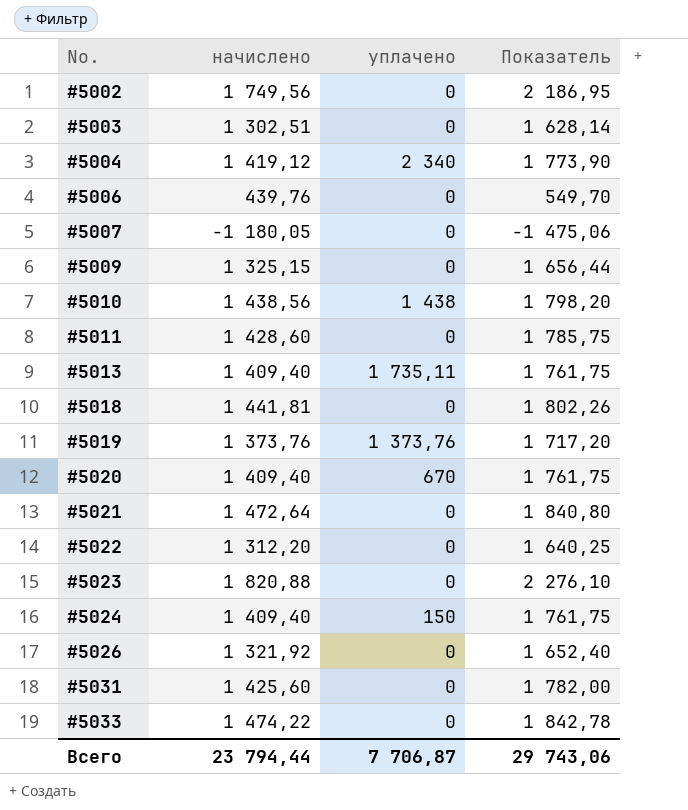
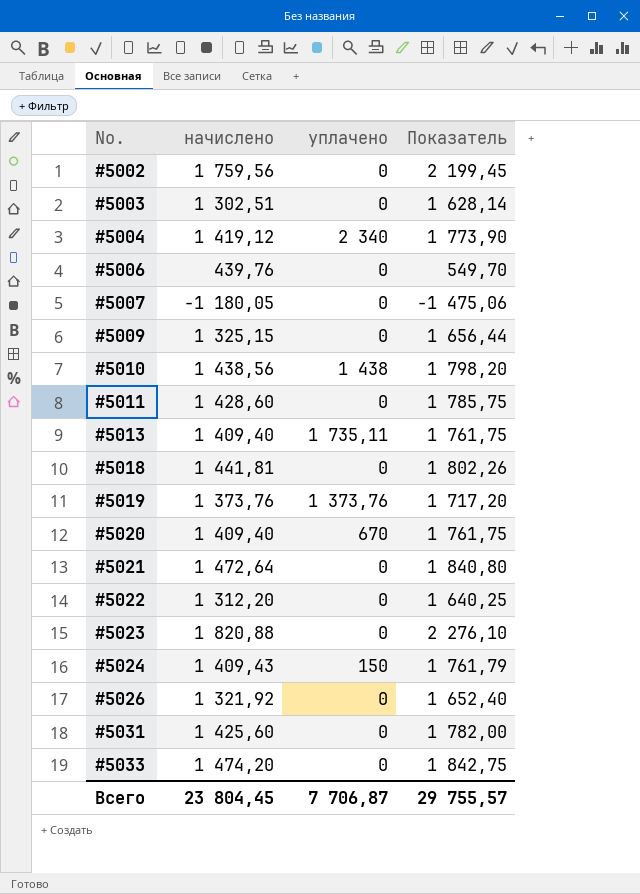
#5002 | начислено: 1 749,56 -> 1 759,56
#5002 | Показатель: 2 186,95 -> 2 199,45
#5024 | начислено: 1 409,40 -> 1 409,43
#5024 | Показатель: 1 761,75 -> 1 761,79
#5033 | начислено: 1 474,22 -> 1 474,20
#5033 | Показатель: 1 842,78 -> 1 842,75
Всего | начислено: 23 794,44 -> 23 804,45
Всего | Показатель: 29 743,06 -> 29 755,57

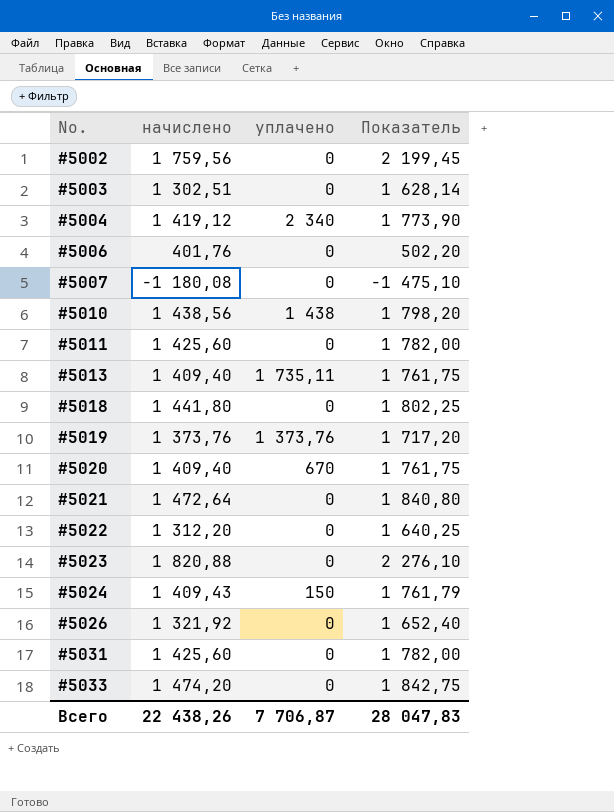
row #5009: 1 325,15 | 0 | 1 656,44 -> none
#5006 | начислено: 439,76 -> 401,76
#5006 | Показатель: 549,70 -> 502,20
#5007 | начислено: -1 180,05 -> -1 180,08
#5007 | Показатель: -1 475,06 -> -1 475,10
#5011 | начислено: 1 428,60 -> 1 425,60
#5011 | Показатель: 1 785,75 -> 1 782,00
#5018 | начислено: 1 441,81 -> 1 441,80
#5018 | Показатель: 1 802,26 -> 1 802,25
Всего | начислено: 23 804,45 -> 22 438,26
Всего | Показатель: 29 755,57 -> 28 047,83

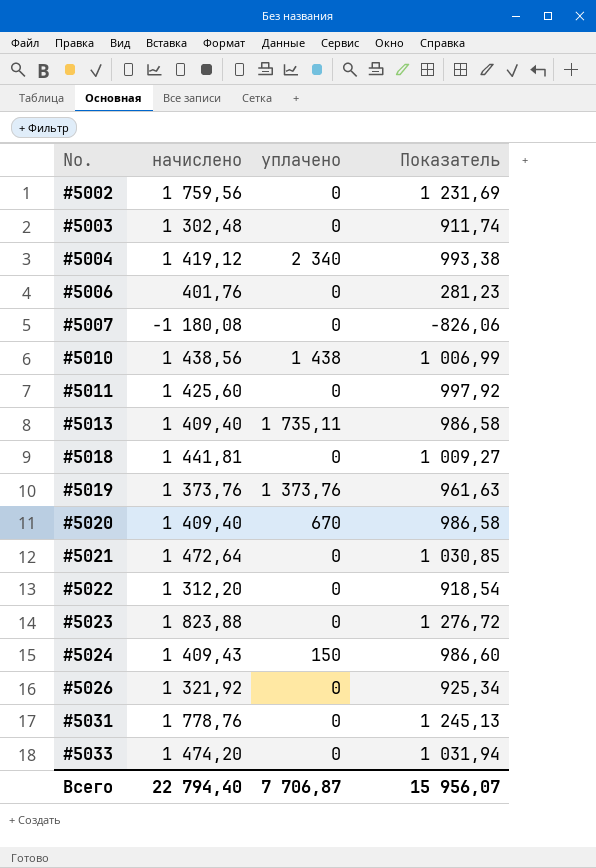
column Показатель | formula: [начислено] * 1,25 -> [начислено] * 0,7
#5003 | начислено: 1 302,51 -> 1 302,48
#5018 | начислено: 1 441,80 -> 1 441,81
#5023 | начислено: 1 820,88 -> 1 823,88
#5031 | начислено: 1 425,60 -> 1 778,76
Всего | начислено: 22 438,26 -> 22 794,40
Всего | Показатель: 28 047,83 -> 15 956,07

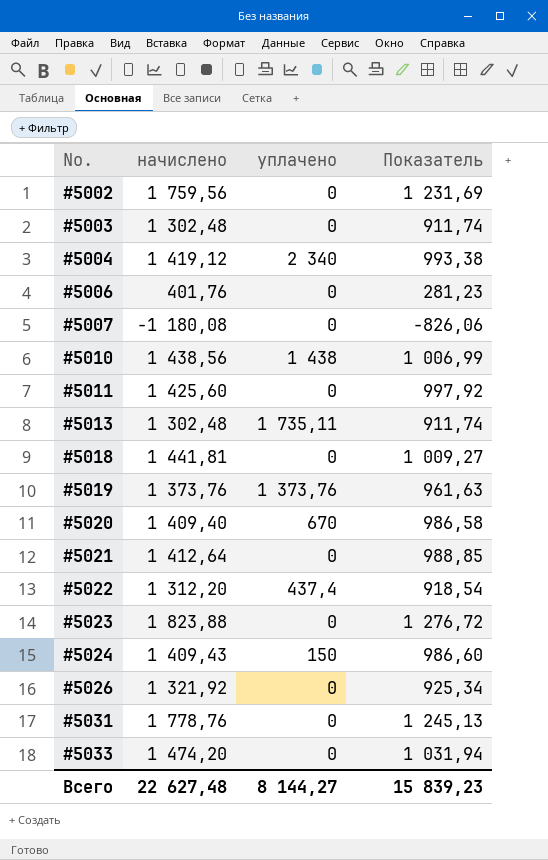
#5013 | начислено: 1 409,40 -> 1 302,48
#5013 | Показатель: 986,58 -> 911,74
#5021 | начислено: 1 472,64 -> 1 412,64
#5021 | Показатель: 1 030,85 -> 988,85
#5022 | уплачено: 0 -> 437,4
Всего | начислено: 22 794,40 -> 22 627,48
Всего | уплачено: 7 706,87 -> 8 144,27
Всего | Показатель: 15 956,07 -> 15 839,23

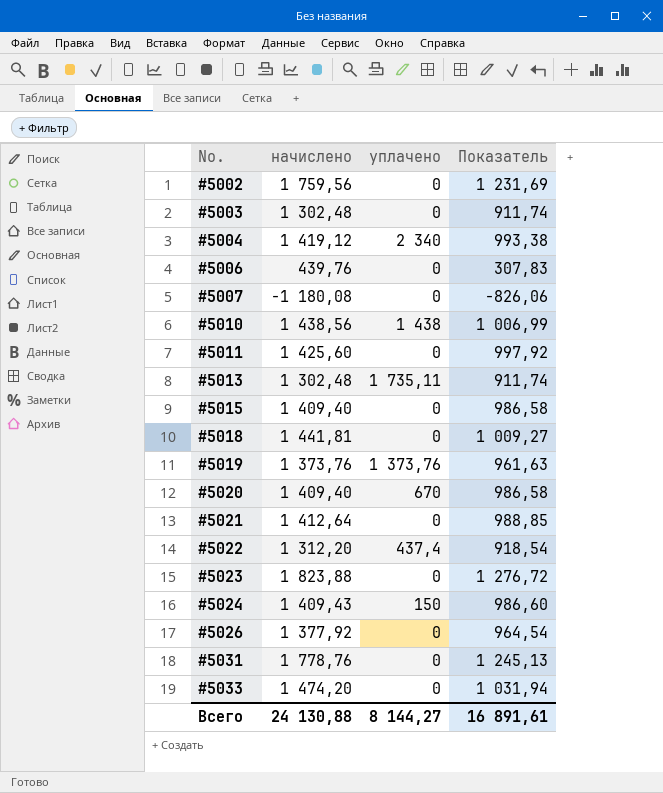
#5006 | начислено: 401,76 -> 439,76
#5006 | Показатель: 281,23 -> 307,83
row #5015: none -> 1 409,40 | 0 | 986,58
#5026 | начислено: 1 321,92 -> 1 377,92
#5026 | Показатель: 925,34 -> 964,54
Всего | начислено: 22 627,48 -> 24 130,88
Всего | Показатель: 15 839,23 -> 16 891,61

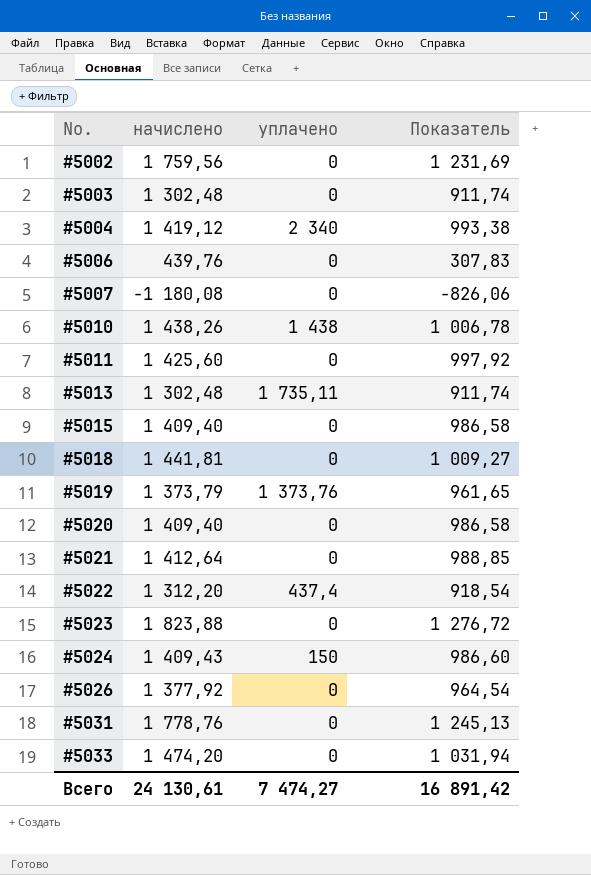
#5010 | начислено: 1 438,56 -> 1 438,26
#5010 | Показатель: 1 006,99 -> 1 006,78
#5019 | начислено: 1 373,76 -> 1 373,79
#5019 | Показатель: 961,63 -> 961,65
#5020 | уплачено: 670 -> 0
Всего | начислено: 24 130,88 -> 24 130,61
Всего | уплачено: 8 144,27 -> 7 474,27
Всего | Показатель: 16 891,61 -> 16 891,42

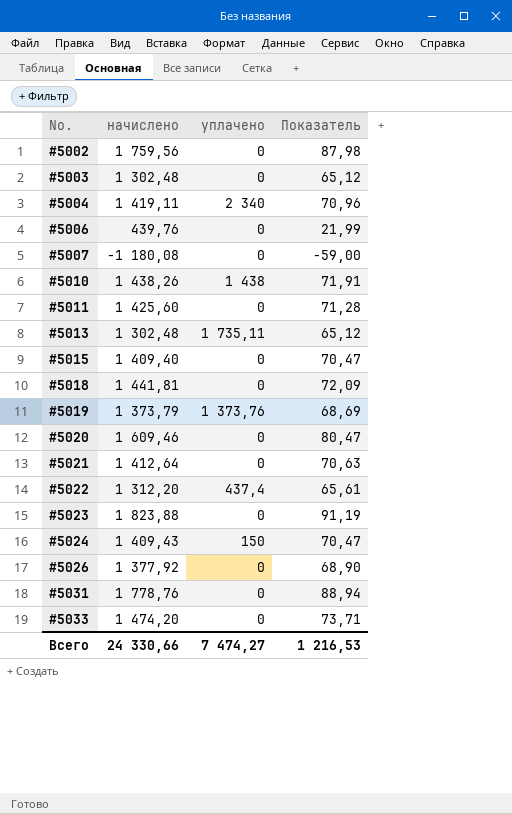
column Показатель | formula: [начислено] * 0,7 -> [начислено] * 0,05
#5004 | начислено: 1 419,12 -> 1 419,11
#5020 | начислено: 1 409,40 -> 1 609,46
Всего | начислено: 24 130,61 -> 24 330,66
Всего | Показатель: 16 891,42 -> 1 216,53

